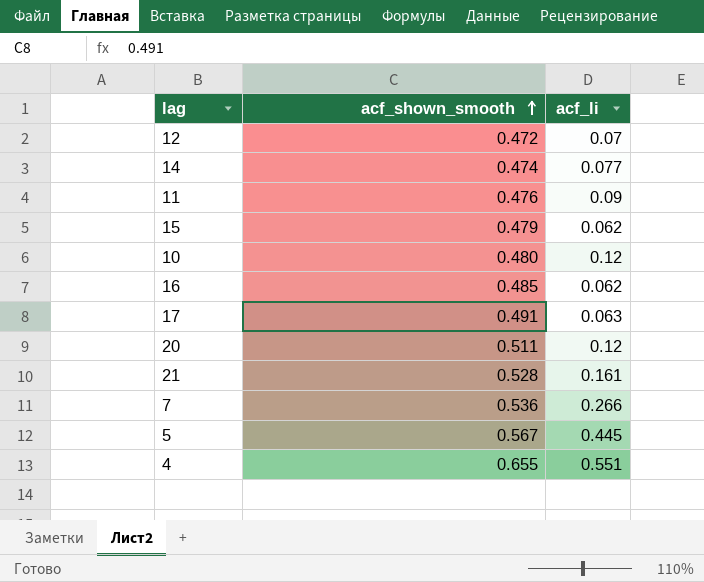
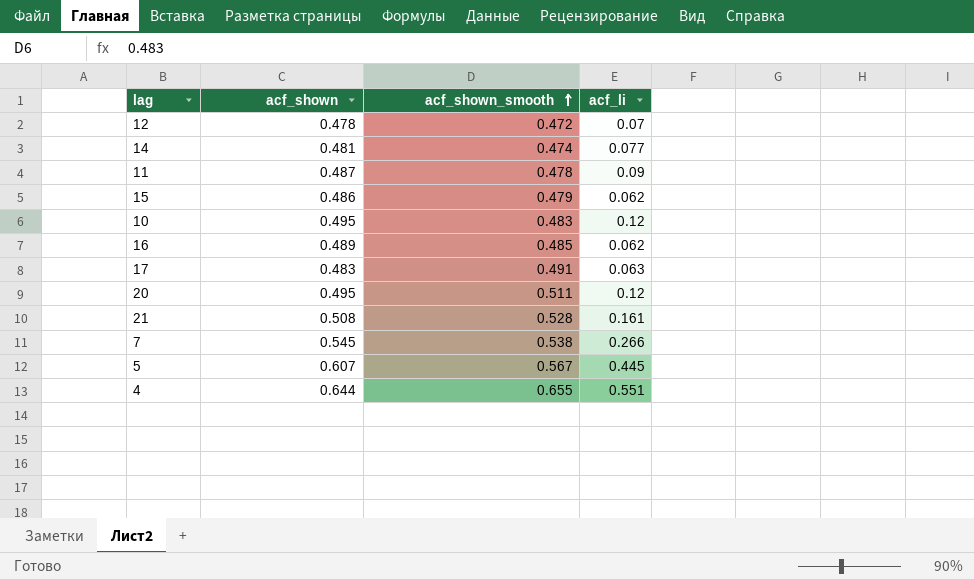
column acf_shown | position: none -> 2
11 | acf_shown_smooth: 0.476 -> 0.478
10 | acf_shown_smooth: 0.480 -> 0.483
7 | acf_shown_smooth: 0.536 -> 0.538

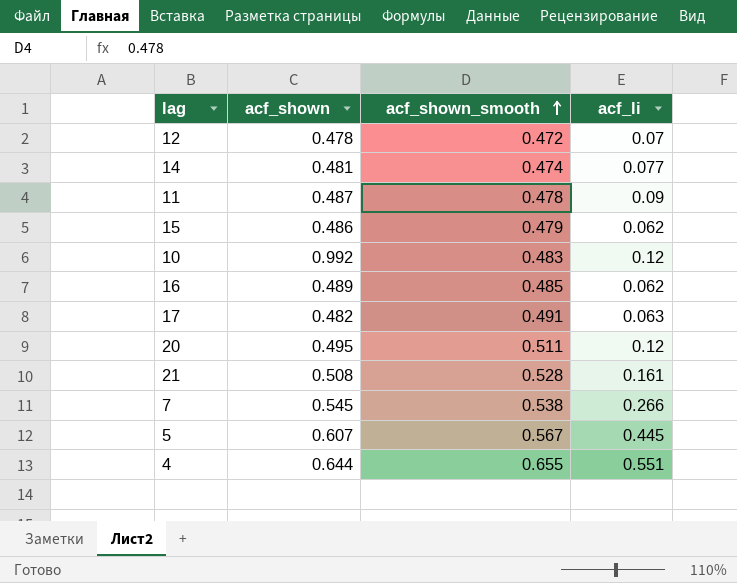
10 | acf_shown: 0.495 -> 0.992
17 | acf_shown: 0.483 -> 0.482

